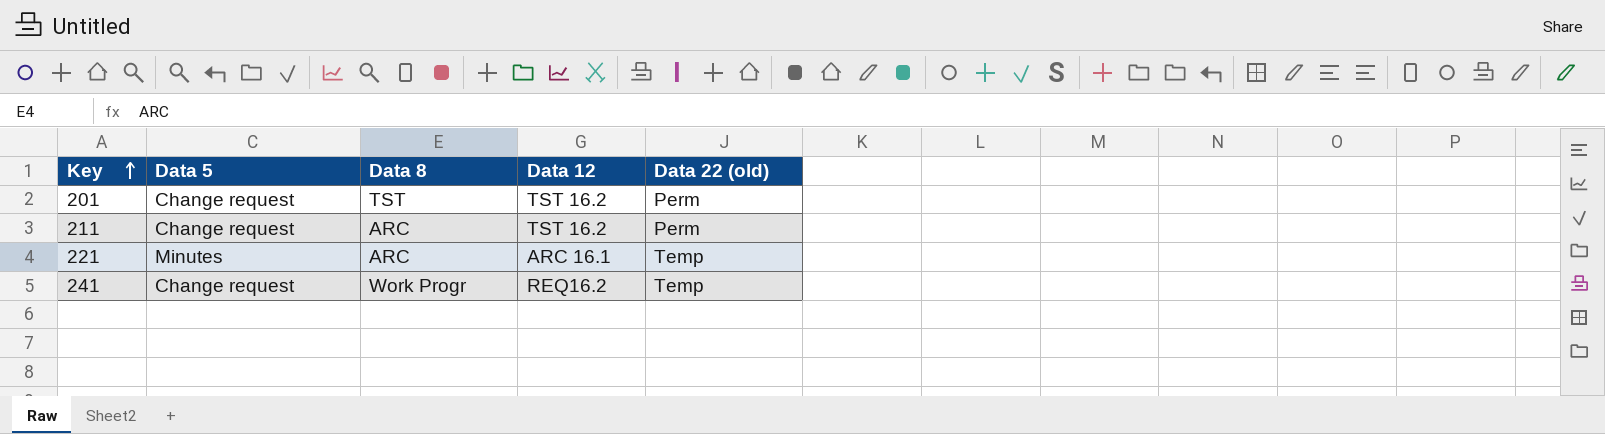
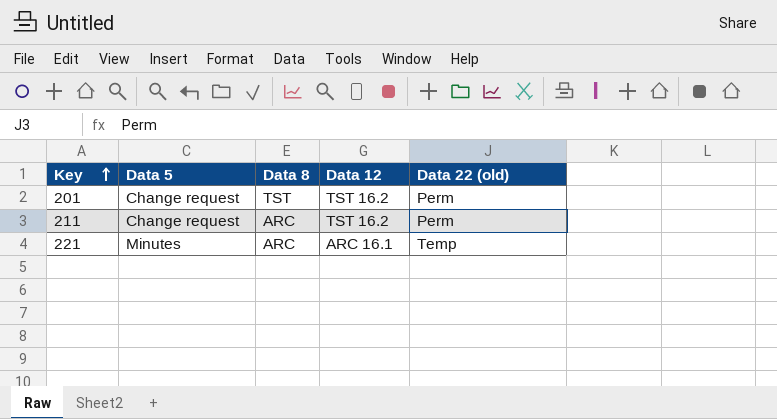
row 241: Change request | Work Progr | REQ16.2 | Temp -> none

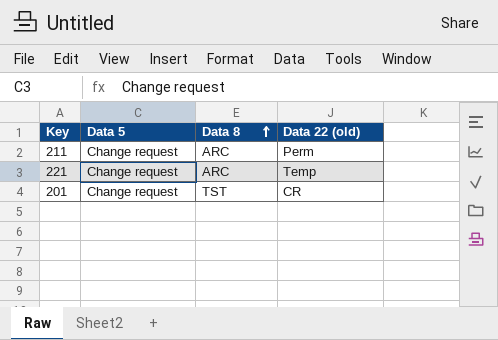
row order: Key ascending -> Data 8 ascending
column Data 12 | position: 4 -> none
221 | Data 5: Minutes -> Change request
201 | Data 22 (old): Perm -> CR

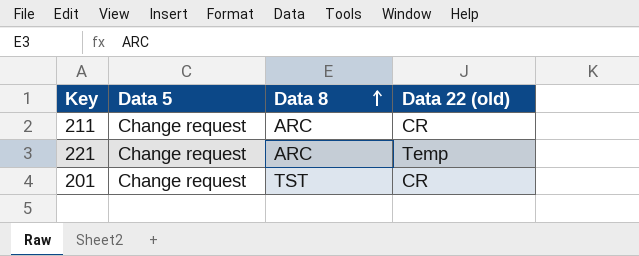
211 | Data 22 (old): Perm -> CR

